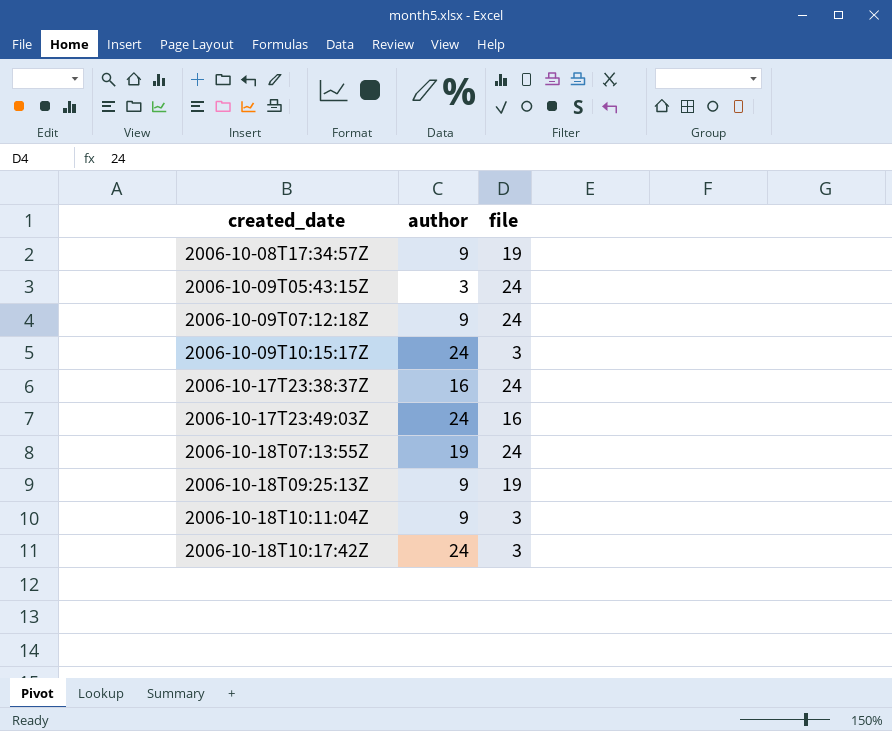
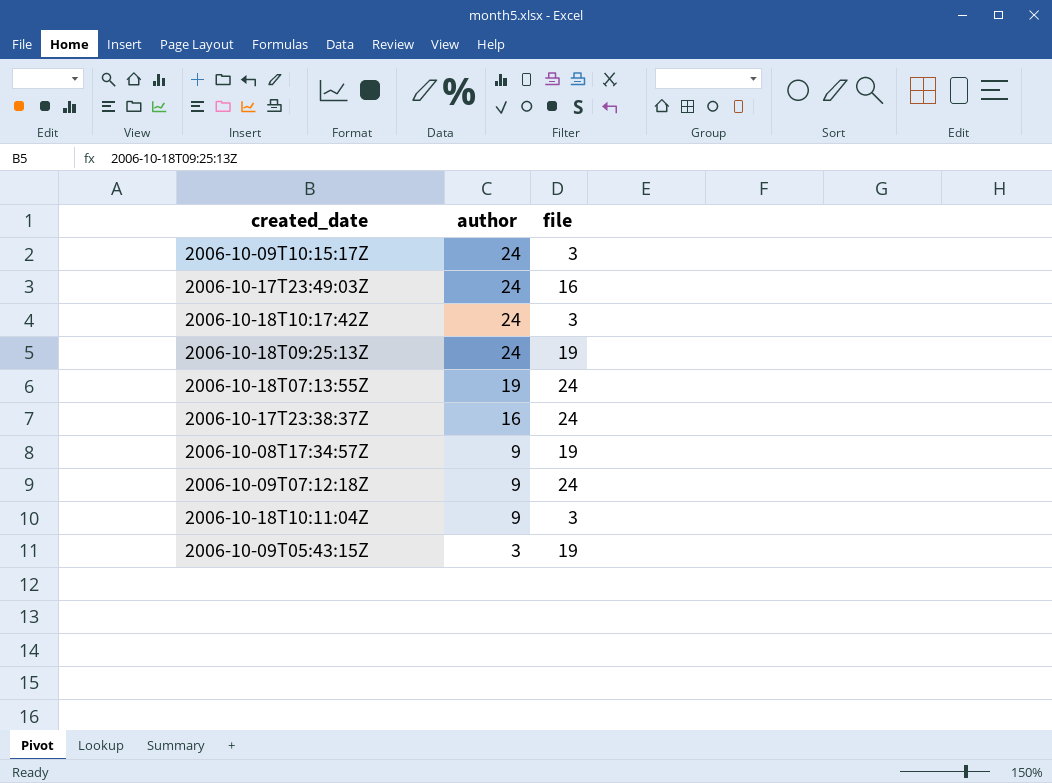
row order: created_date ascending -> author descending
2006-10-18T09:25:13Z | author: 9 -> 24
2006-10-09T05:43:15Z | file: 24 -> 19

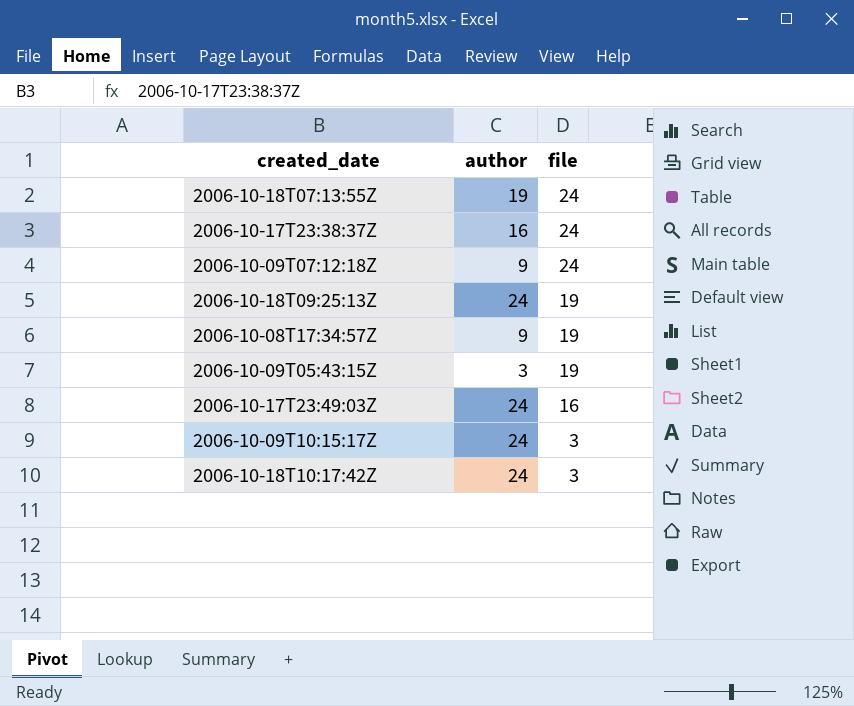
row order: author descending -> file descending
row 2006-10-18T10:11:04Z: 9 | 3 -> none

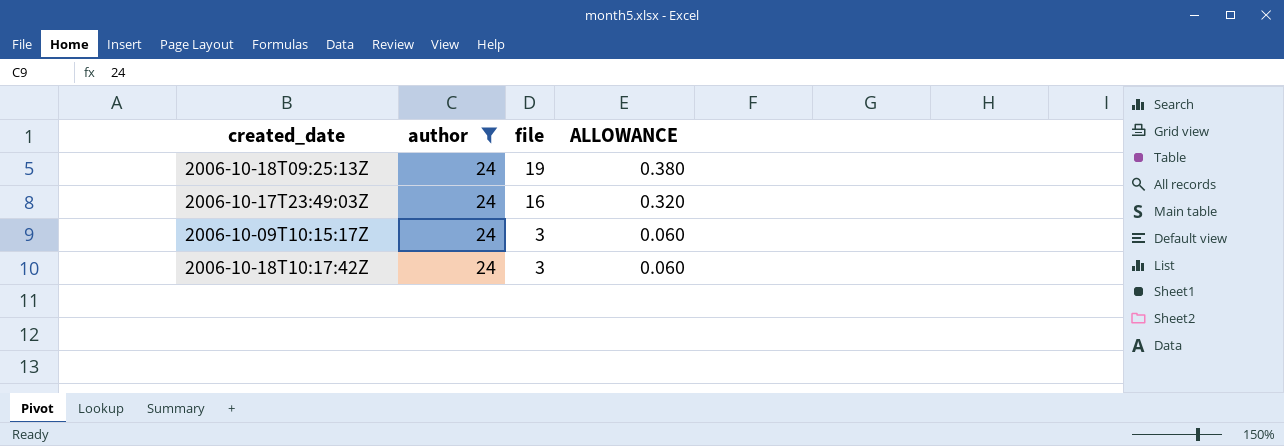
filter: none -> author = 24
column ALLOWANCE | formula: none -> [file] * 0.02

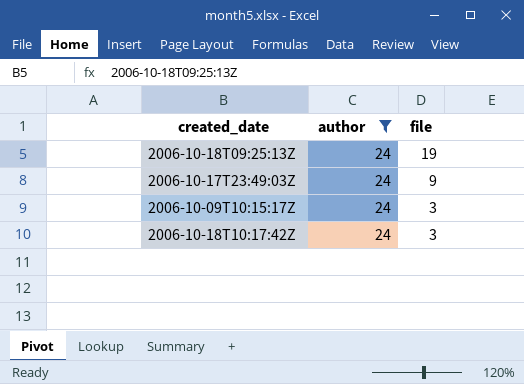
column ALLOWANCE | formula: [file] * 0.02 -> none
2006-10-17T23:49:03Z | file: 16 -> 9

